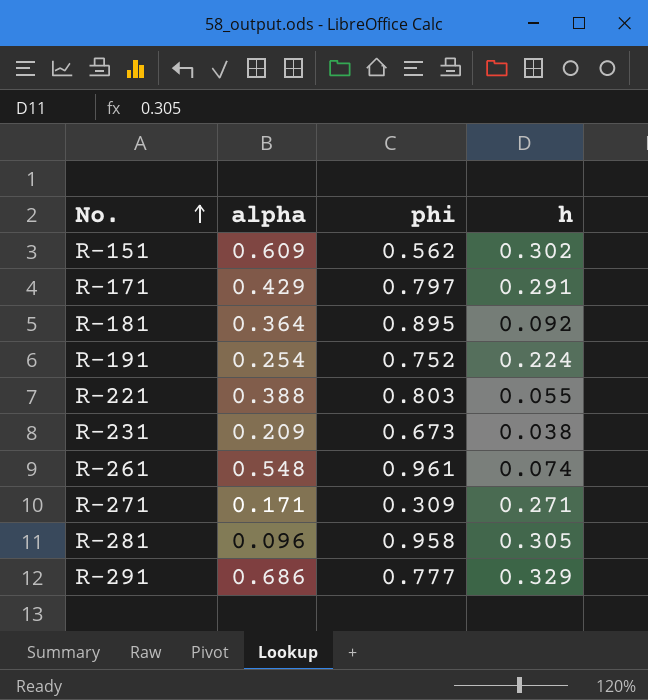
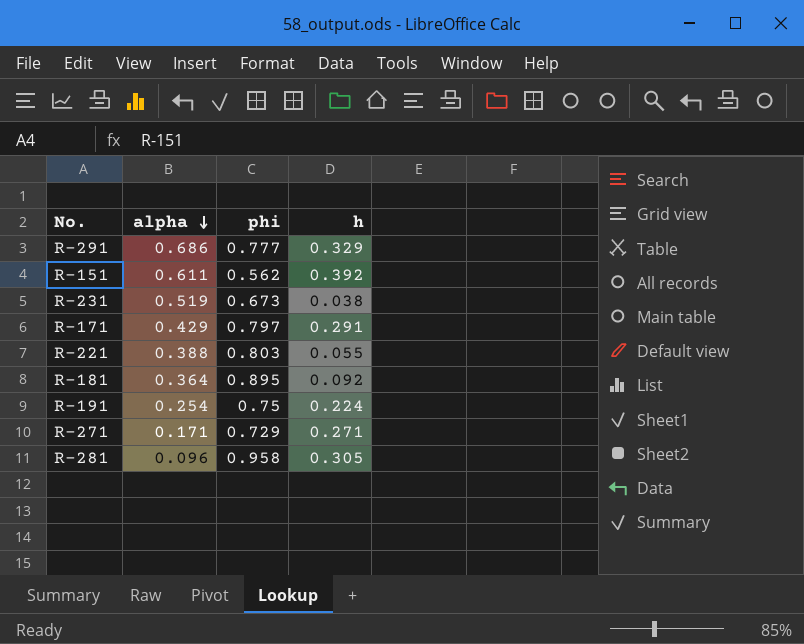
row order: No. ascending -> alpha descending
row R-261: 0.548 | 0.961 | 0.074 -> none
R-151 | alpha: 0.609 -> 0.611
R-151 | h: 0.302 -> 0.392
R-231 | alpha: 0.209 -> 0.519
R-191 | phi: 0.752 -> 0.75
R-271 | phi: 0.309 -> 0.729

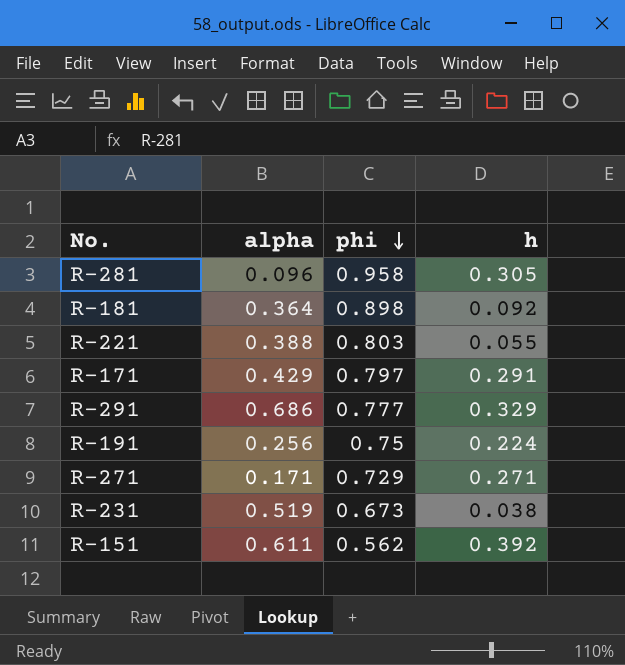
row order: alpha descending -> phi descending
R-181 | phi: 0.895 -> 0.898
R-191 | alpha: 0.254 -> 0.256

